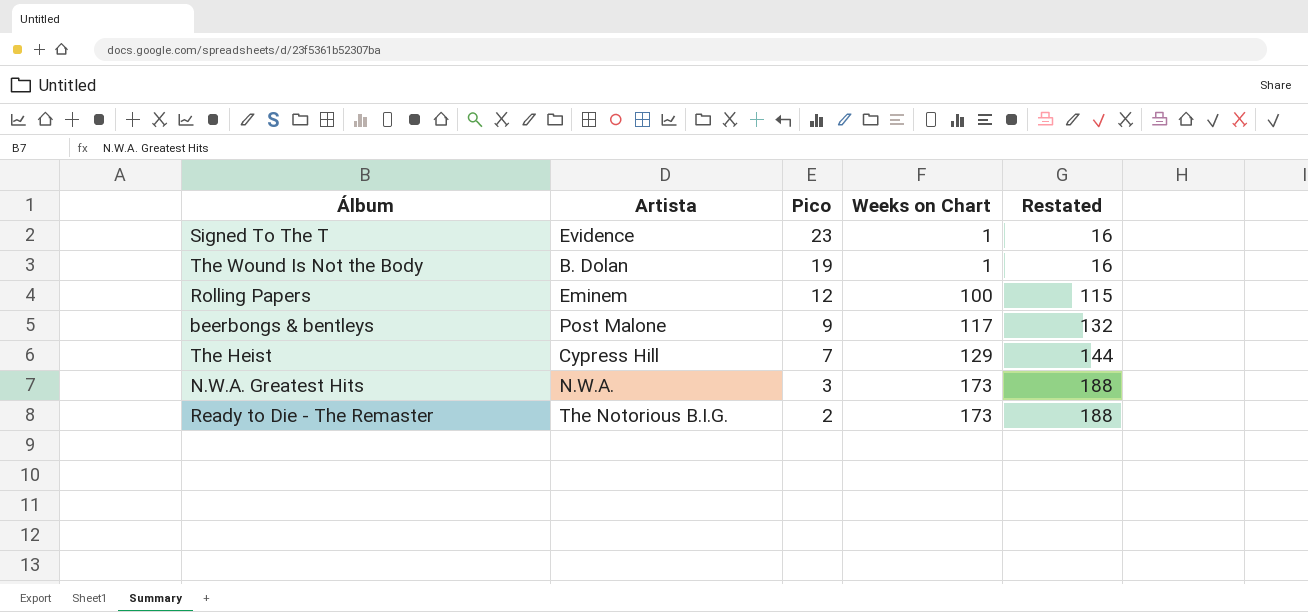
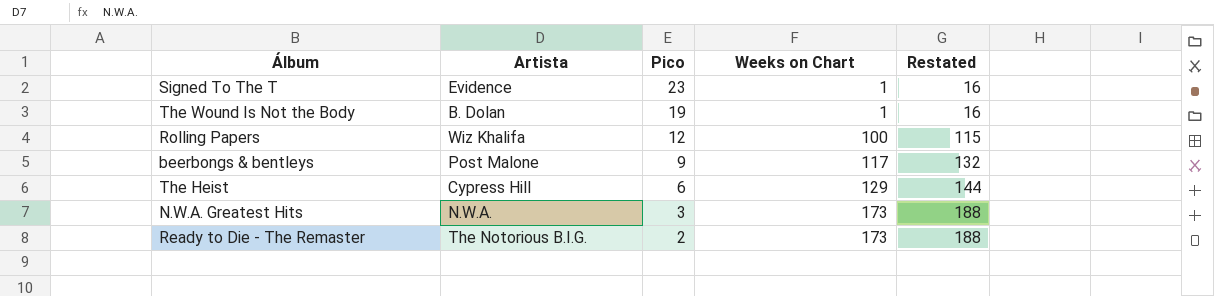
Rolling Papers | Artista: Eminem -> Wiz Khalifa
The Heist | Pico: 7 -> 6

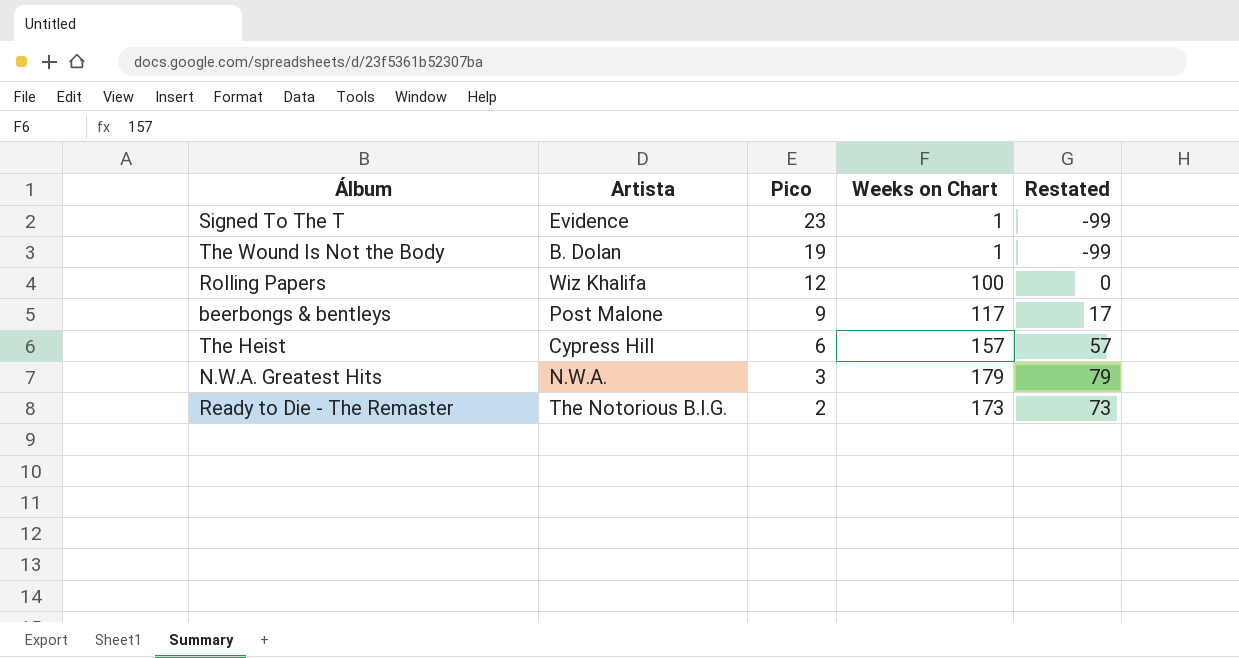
column Restated | formula: [Weeks on Chart] + 15 -> [Weeks on Chart] - 100
The Heist | Weeks on Chart: 129 -> 157
N.W.A. Greatest Hits | Weeks on Chart: 173 -> 179

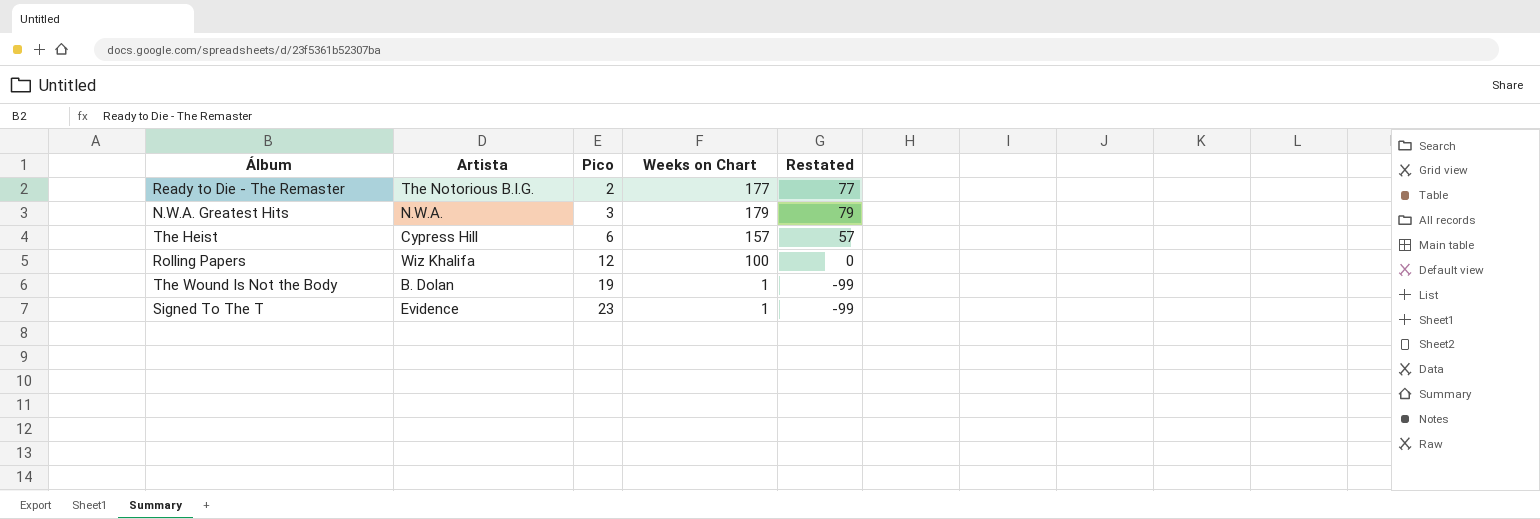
row order: Pico descending -> Pico ascending
row beerbongs & bentleys: Post Malone | 9 | 117 | 17 -> none
Ready to Die - The Remaster | Weeks on Chart: 173 -> 177
Ready to Die - The Remaster | Restated: 73 -> 77

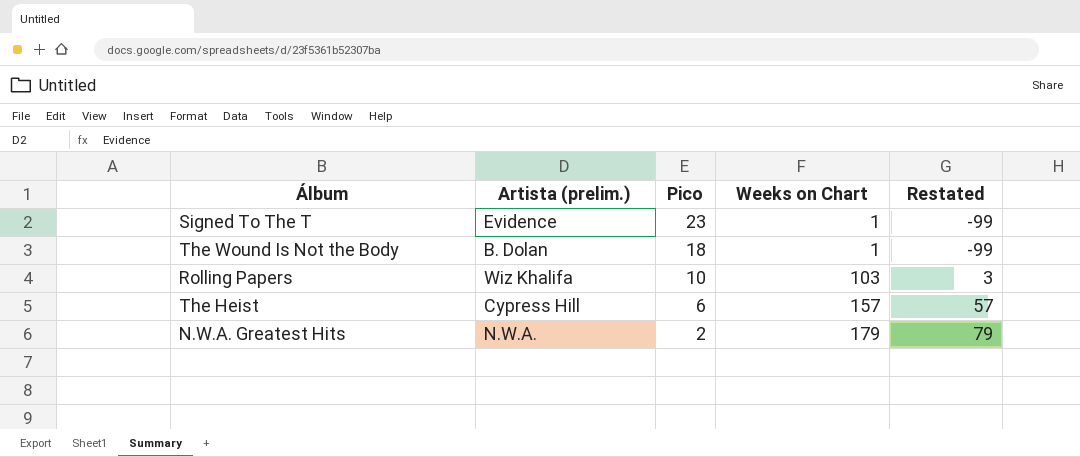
row order: Pico ascending -> Pico descending
column name: Artista -> Artista (prelim.)
row Ready to Die - The Remaster: The Notorious B.I.G. | 2 | 177 | 77 -> none
The Wound Is Not the Body | Pico: 19 -> 18
Rolling Papers | Pico: 12 -> 10
Rolling Papers | Weeks on Chart: 100 -> 103
Rolling Papers | Restated: 0 -> 3
N.W.A. Greatest Hits | Pico: 3 -> 2

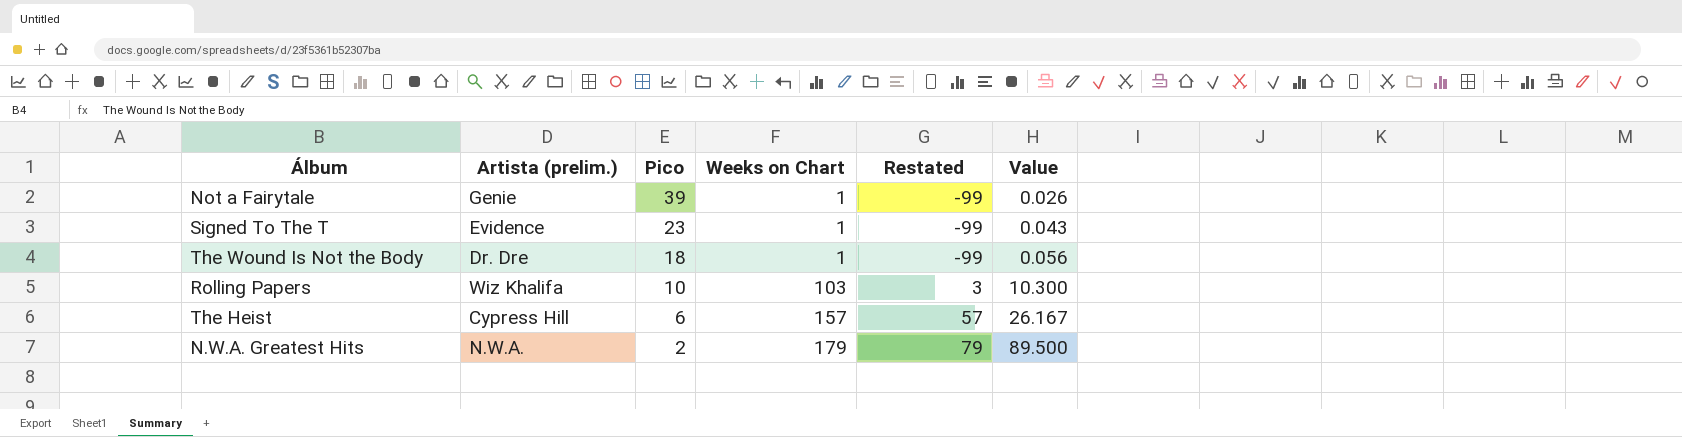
column Value | formula: none -> [Weeks on Chart] / [Pico]
row Not a Fairytale: none -> Genie | 39 | 1 | -99 | 0.026
The Wound Is Not the Body | Artista (prelim.): B. Dolan -> Dr. Dre

